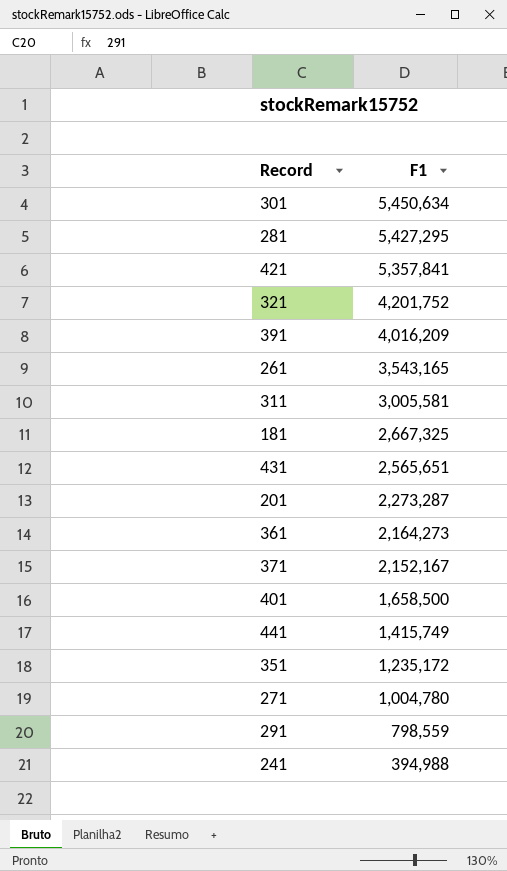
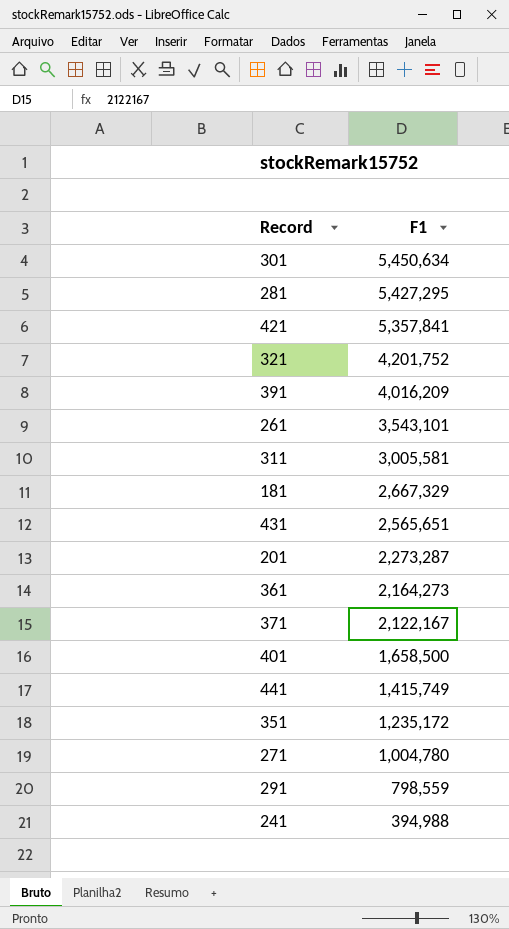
261 | F1: 3,543,165 -> 3,543,101
181 | F1: 2,667,325 -> 2,667,329
371 | F1: 2,152,167 -> 2,122,167

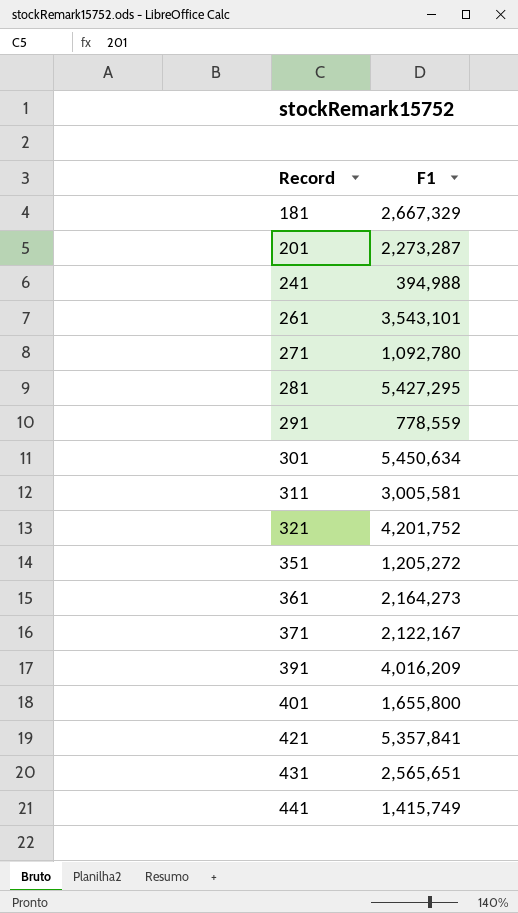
row order: F1 descending -> Record ascending
271 | F1: 1,004,780 -> 1,092,780
291 | F1: 798,559 -> 778,559
351 | F1: 1,235,172 -> 1,205,272
401 | F1: 1,658,500 -> 1,655,800

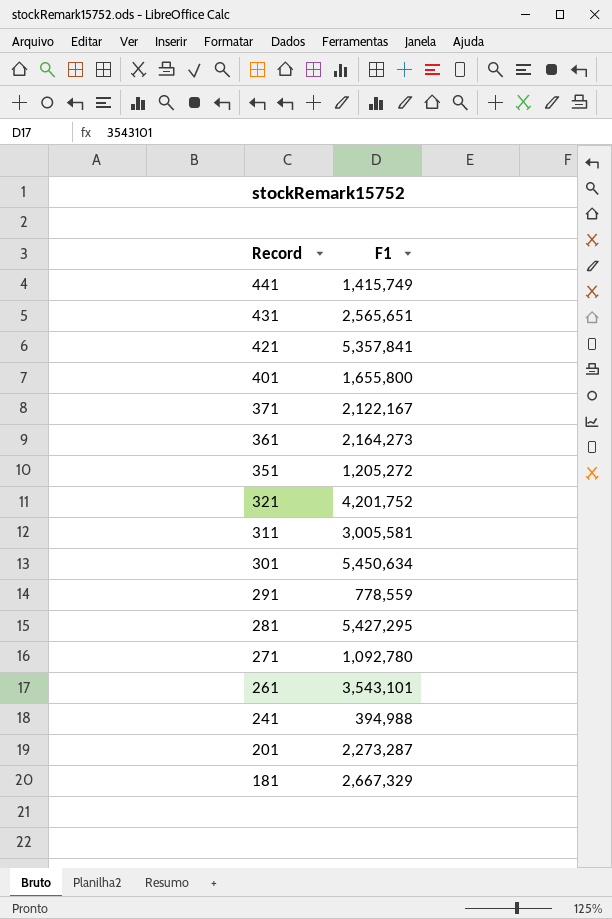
row order: Record ascending -> Record descending
row 391: 4,016,209 -> none

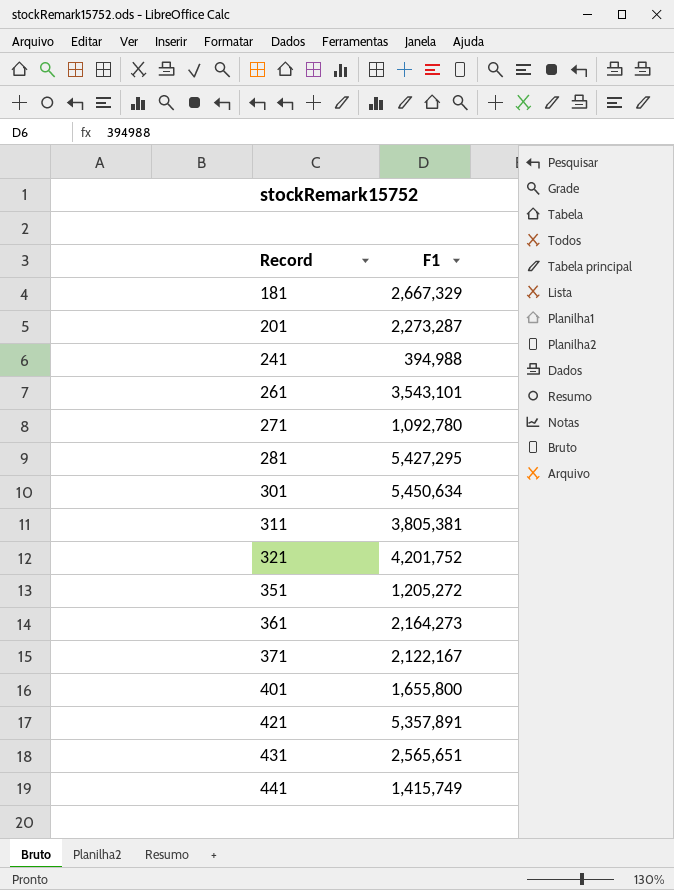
row order: Record descending -> Record ascending
row 291: 778,559 -> none
311 | F1: 3,005,581 -> 3,805,381
421 | F1: 5,357,841 -> 5,357,891

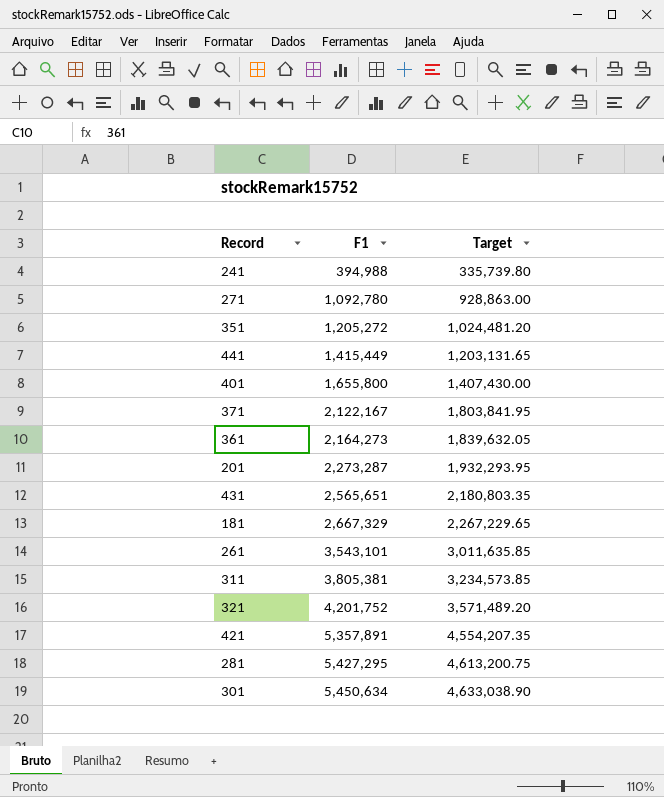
row order: Record ascending -> F1 ascending
column Target | formula: none -> [F1] * 0.85
441 | F1: 1,415,749 -> 1,415,449

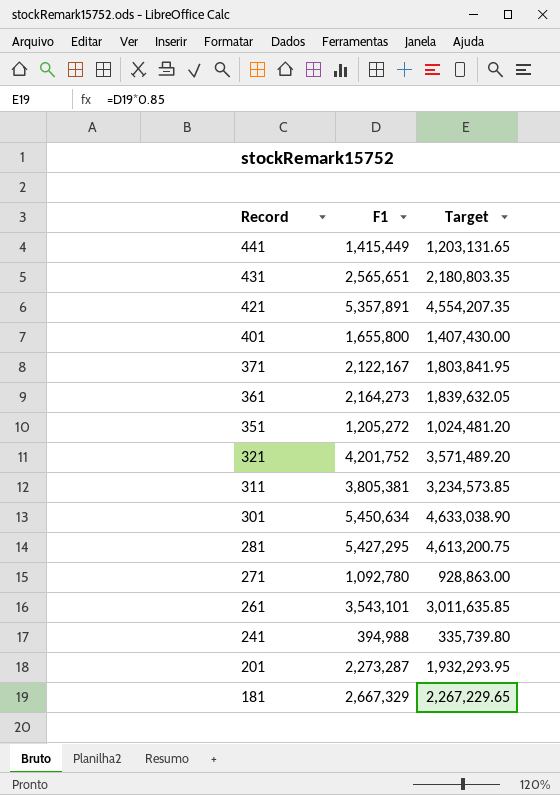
row order: F1 ascending -> Record descending

